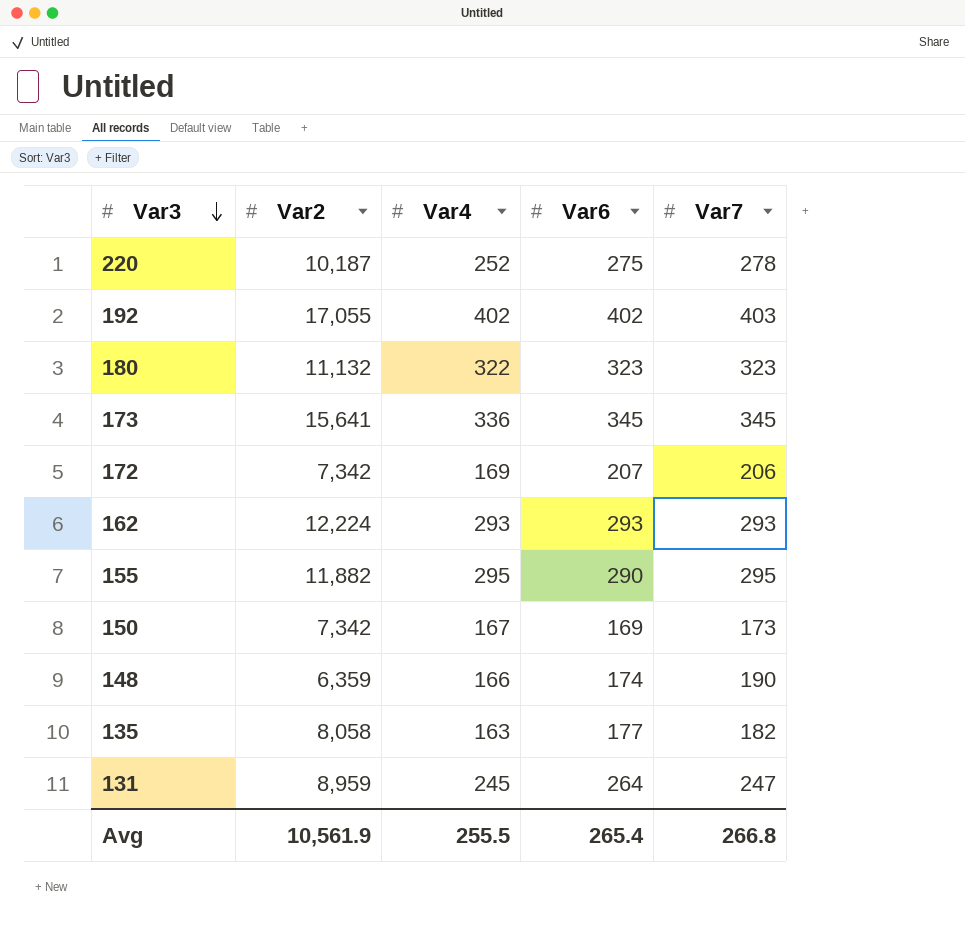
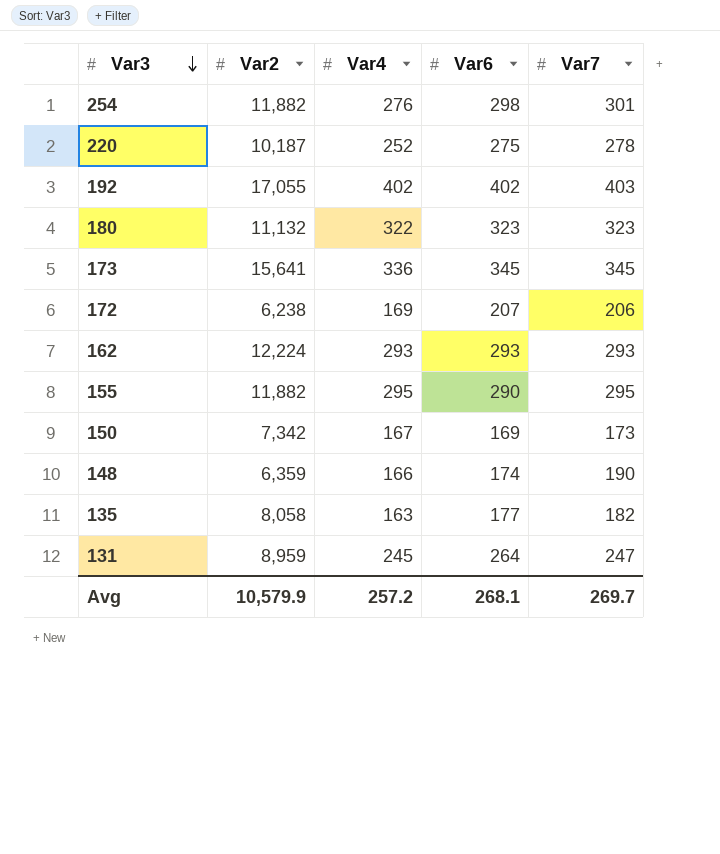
row 254: none -> 11,882 | 276 | 298 | 301
172 | Var2: 7,342 -> 6,238
Avg | Var2: 10,561.9 -> 10,579.9
Avg | Var4: 255.5 -> 257.2
Avg | Var6: 265.4 -> 268.1
Avg | Var7: 266.8 -> 269.7

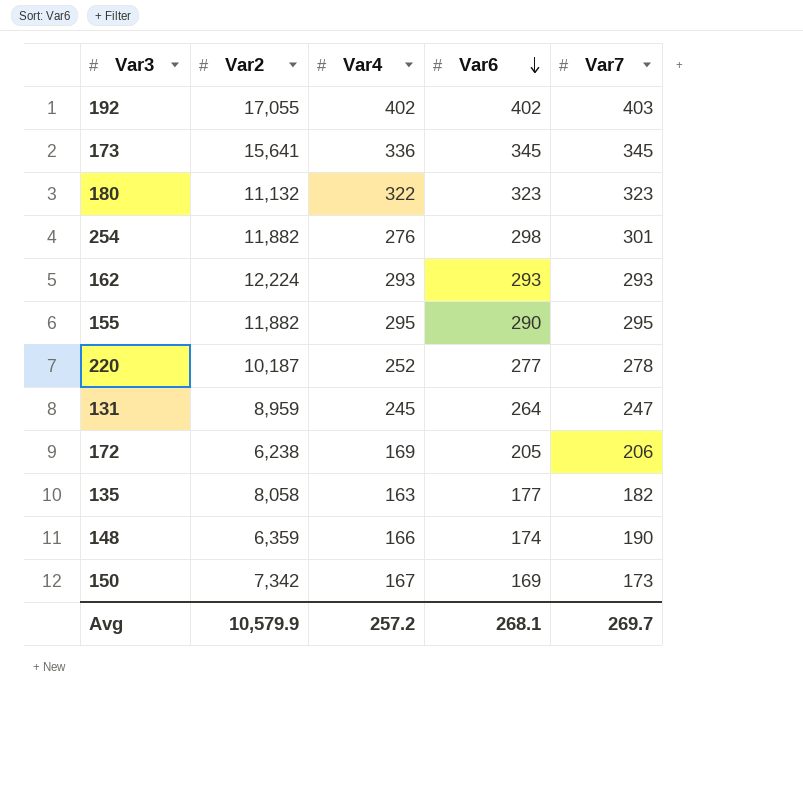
row order: Var3 descending -> Var6 descending
220 | Var6: 275 -> 277
172 | Var6: 207 -> 205

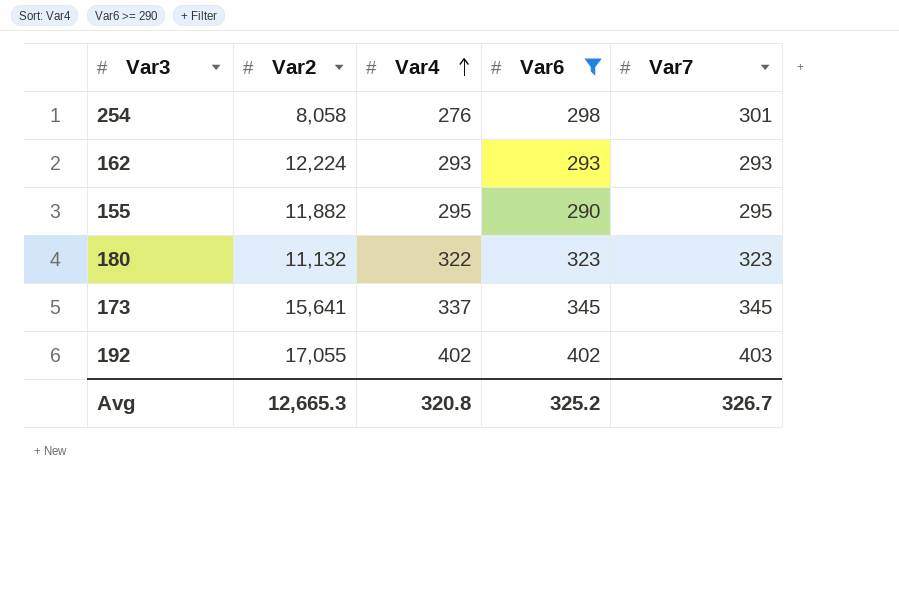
filter: none -> Var6 >= 290
row order: Var6 descending -> Var4 ascending
254 | Var2: 11,882 -> 8,058
173 | Var4: 336 -> 337
Avg | Var2: 10,579.9 -> 12,665.3
Avg | Var4: 257.2 -> 320.8
Avg | Var6: 268.1 -> 325.2
Avg | Var7: 269.7 -> 326.7

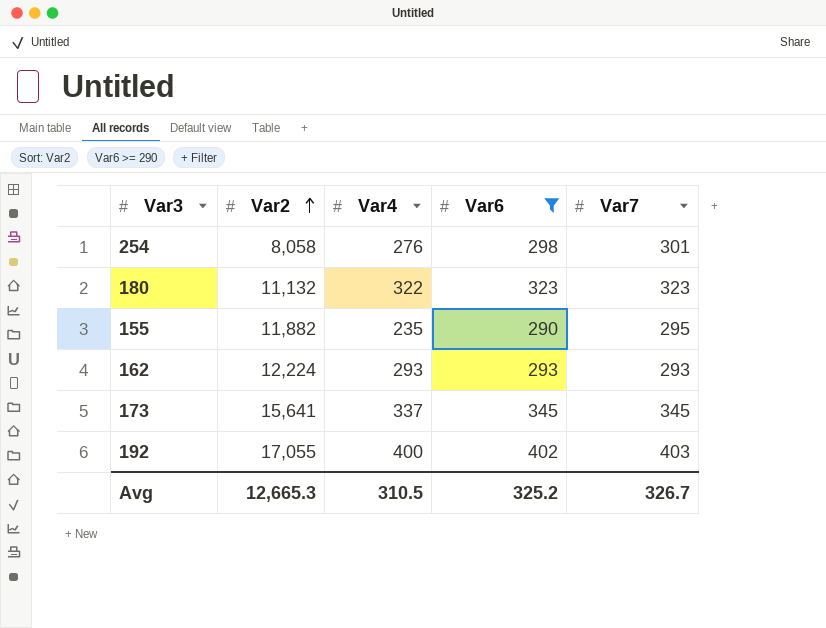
row order: Var4 ascending -> Var2 ascending
155 | Var4: 295 -> 235
192 | Var4: 402 -> 400
Avg | Var4: 320.8 -> 310.5

